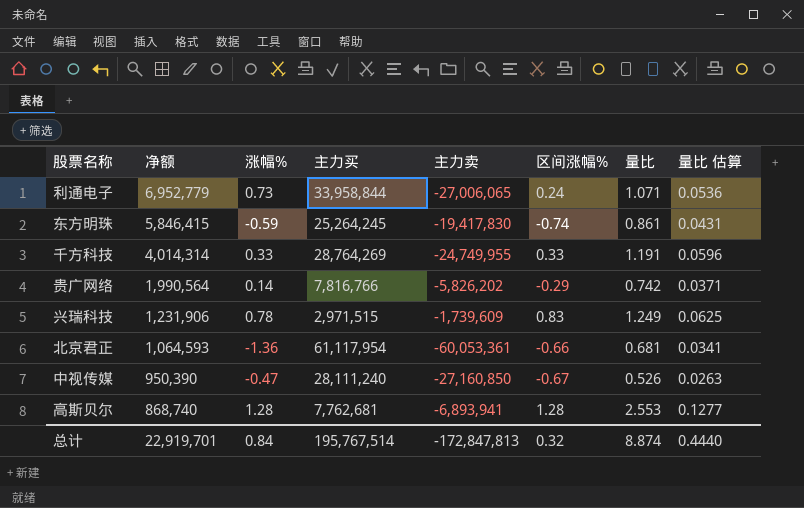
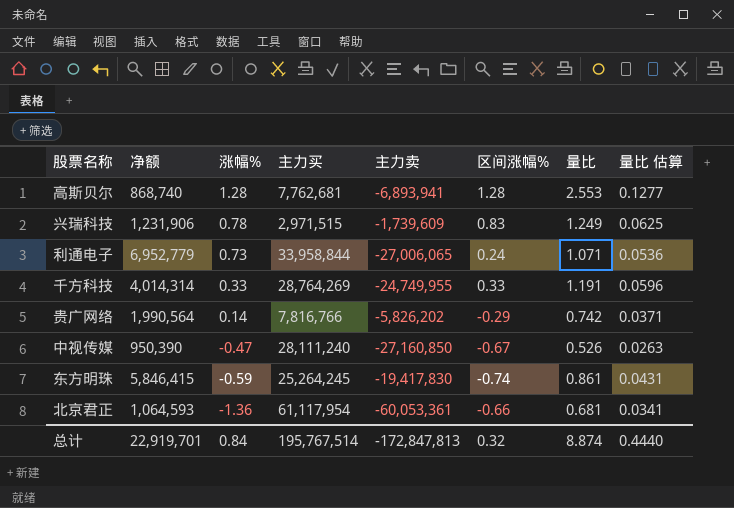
row order: 净额 descending -> 涨幅% descending

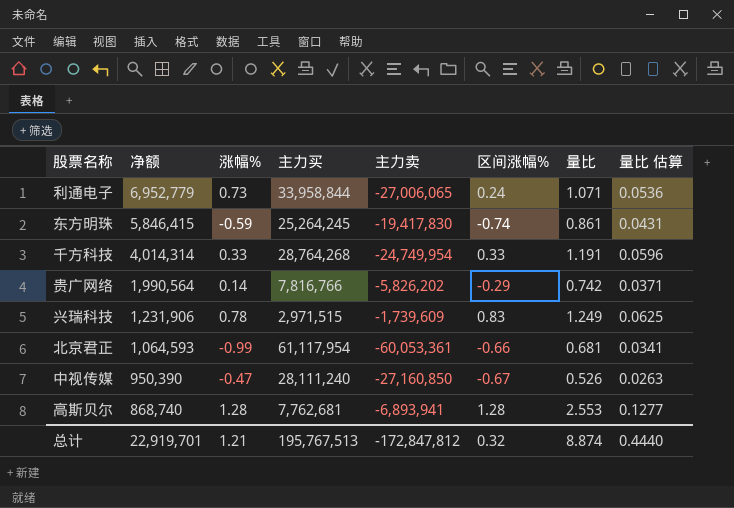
row order: 涨幅% descending -> 净额 descending
千方科技 | 主力买: 28,764,269 -> 28,764,268
千方科技 | 主力卖: -24,749,955 -> -24,749,954
北京君正 | 涨幅%: -1.36 -> -0.99
总计 | 涨幅%: 0.84 -> 1.21
总计 | 主力买: 195,767,514 -> 195,767,513
总计 | 主力卖: -172,847,813 -> -172,847,812

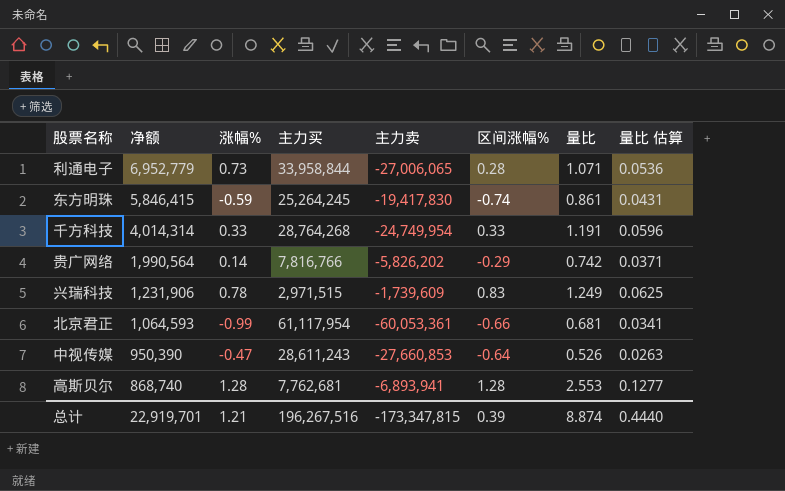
利通电子 | 区间涨幅%: 0.24 -> 0.28
中视传媒 | 主力买: 28,111,240 -> 28,611,243
中视传媒 | 主力卖: -27,160,850 -> -27,660,853
中视传媒 | 区间涨幅%: -0.67 -> -0.64
总计 | 主力买: 195,767,513 -> 196,267,516
总计 | 主力卖: -172,847,812 -> -173,347,815
总计 | 区间涨幅%: 0.32 -> 0.39

